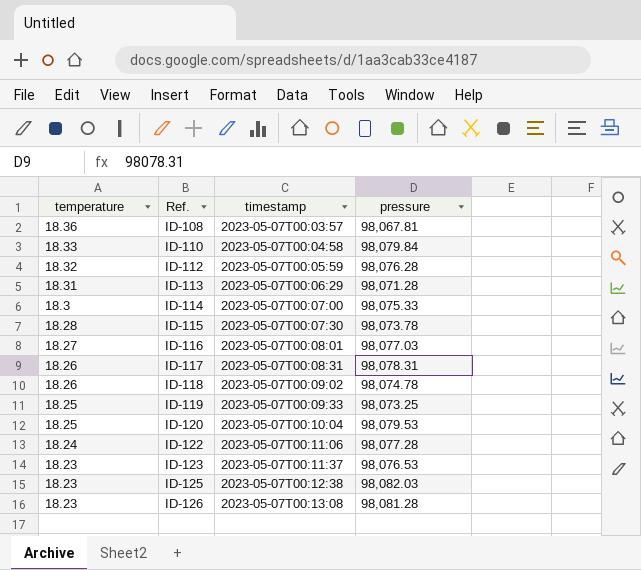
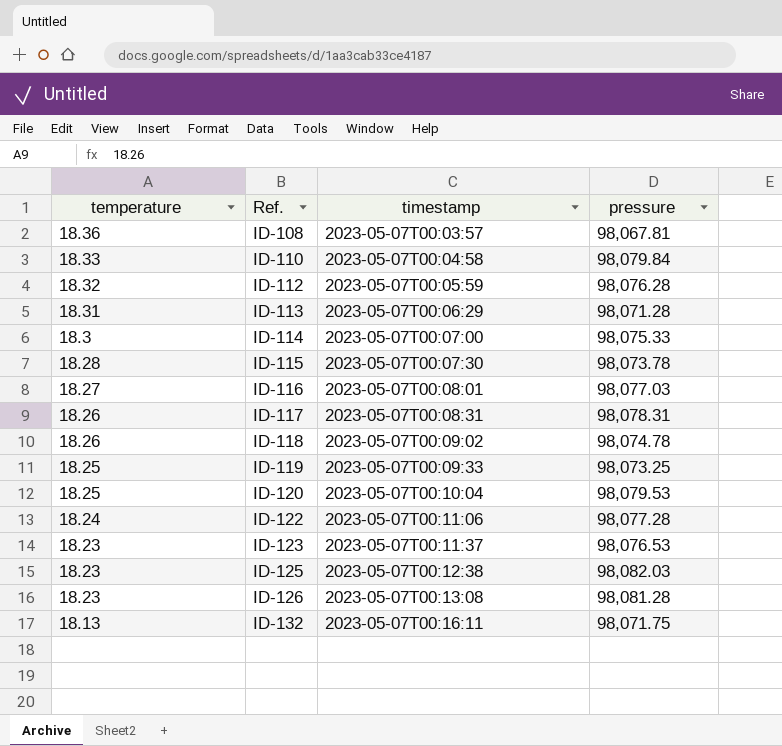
row ID-132: none -> 18.13 | 2023-05-07T00:16:11 | 98,071.75

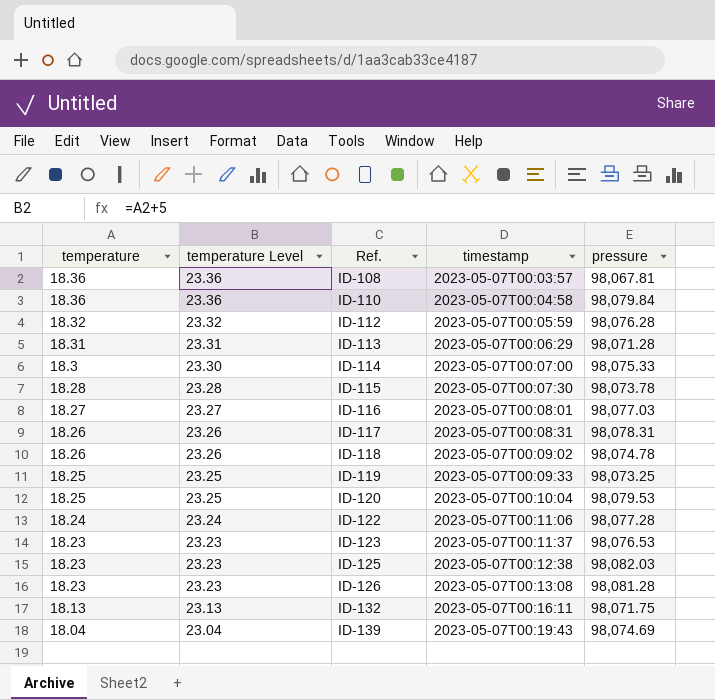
column temperature Level | formula: none -> [temperature] + 5
ID-110 | temperature: 18.33 -> 18.36
row ID-139: none -> 18.04 | 23.04 | 2023-05-07T00:19:43 | 98,074.69

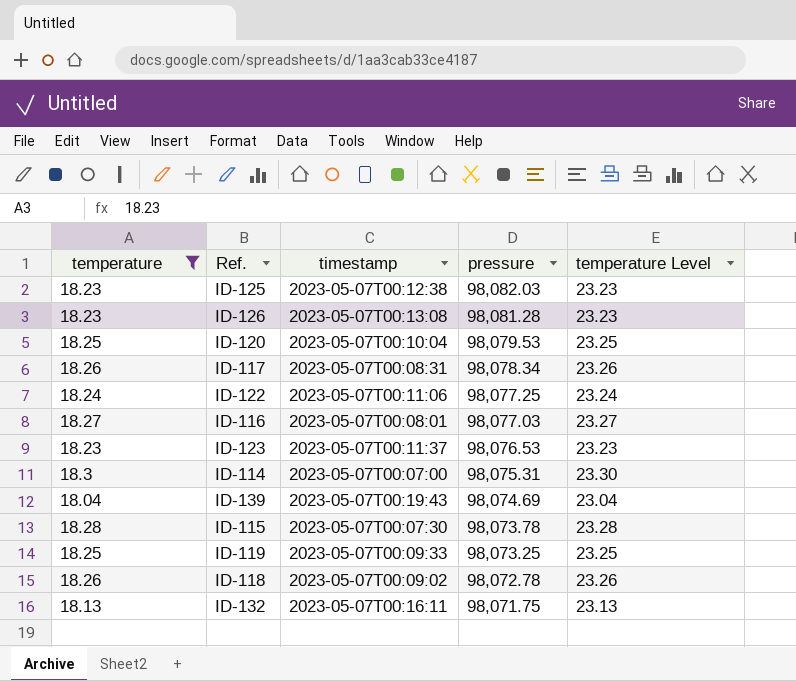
filter: none -> temperature <= 18.3
row order: temperature descending -> pressure descending
column temperature Level | position: 2 -> 5
ID-117 | pressure: 98,078.31 -> 98,078.34
ID-122 | pressure: 98,077.28 -> 98,077.25
ID-114 | pressure: 98,075.33 -> 98,075.31
ID-118 | pressure: 98,074.78 -> 98,072.78

